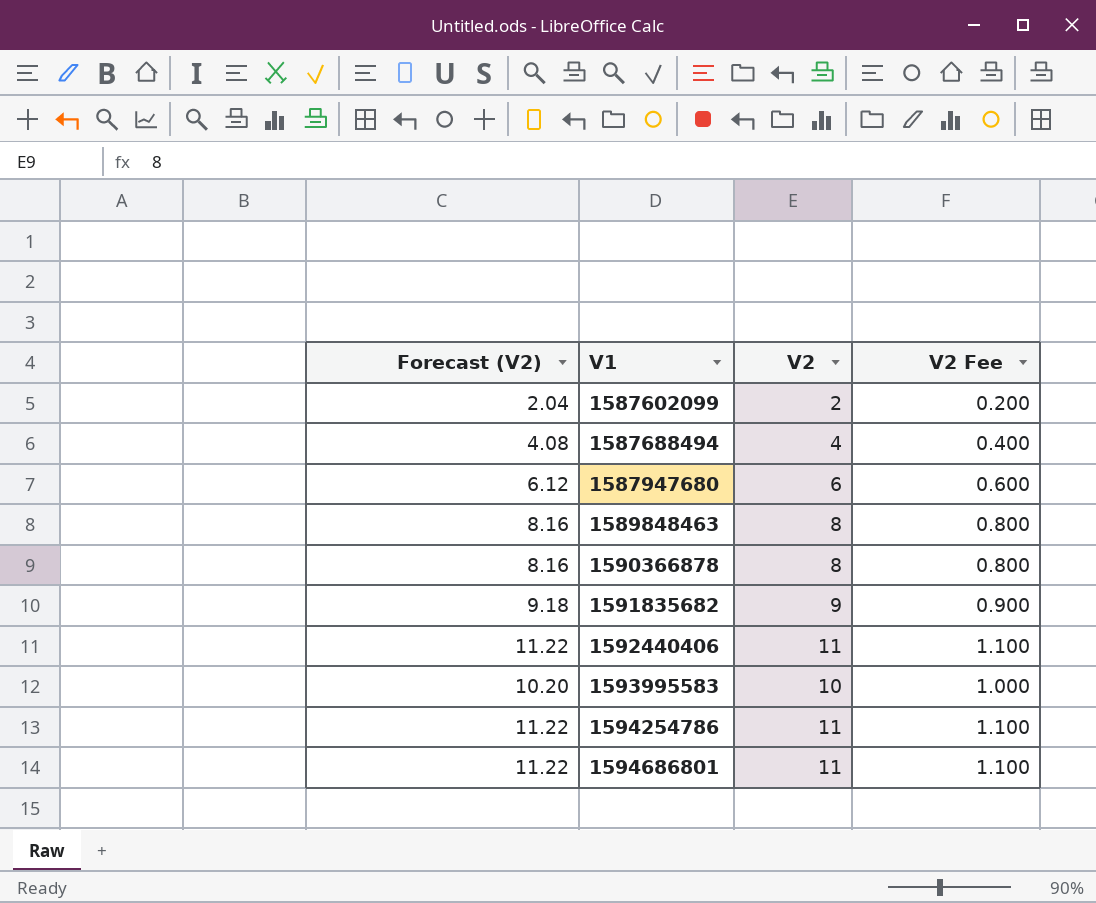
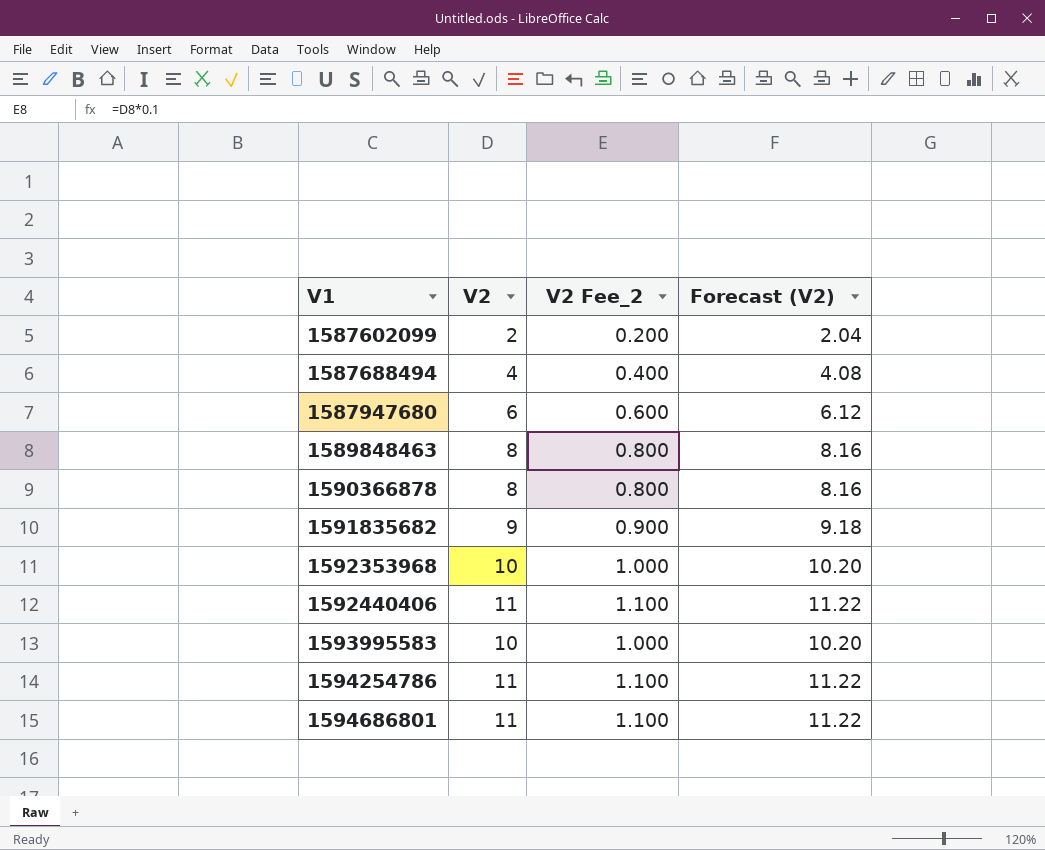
column name: V2 Fee -> V2 Fee_2
column Forecast (V2) | position: 1 -> 4
row 1592353968: none -> 10 | 1.000 | 10.20

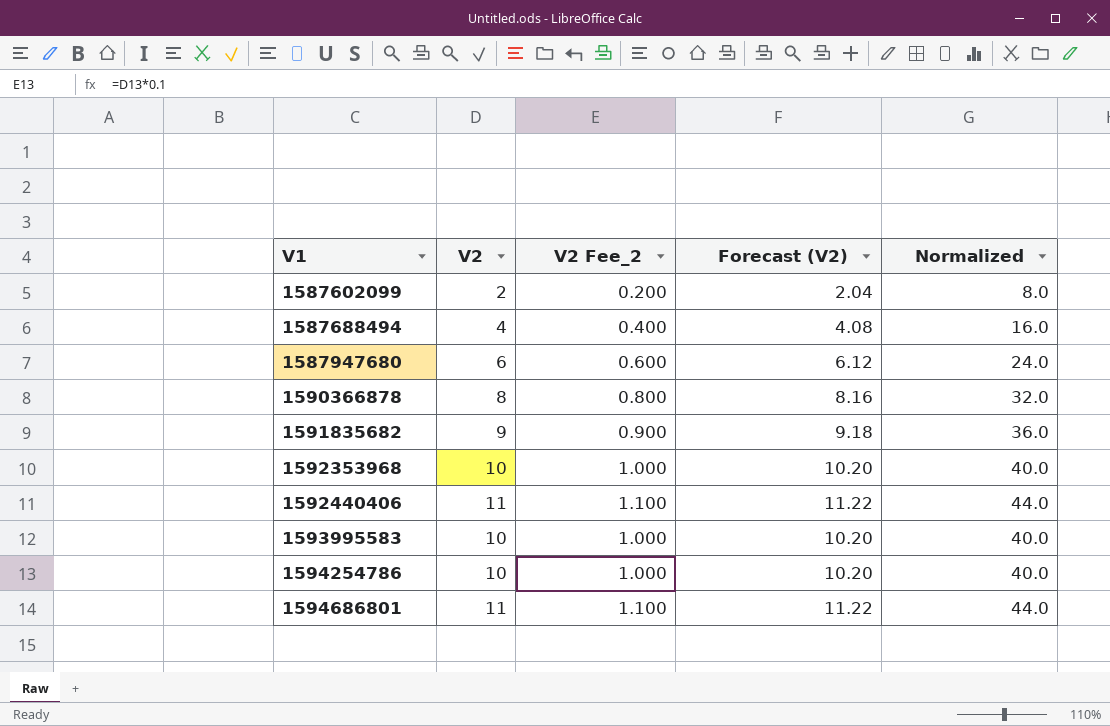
column Normalized | formula: none -> [V2] * 4
row 1589848463: 8 | 0.800 | 8.16 -> none
1594254786 | V2: 11 -> 10
1594254786 | V2 Fee_2: 1.100 -> 1.000
1594254786 | Forecast (V2): 11.22 -> 10.20

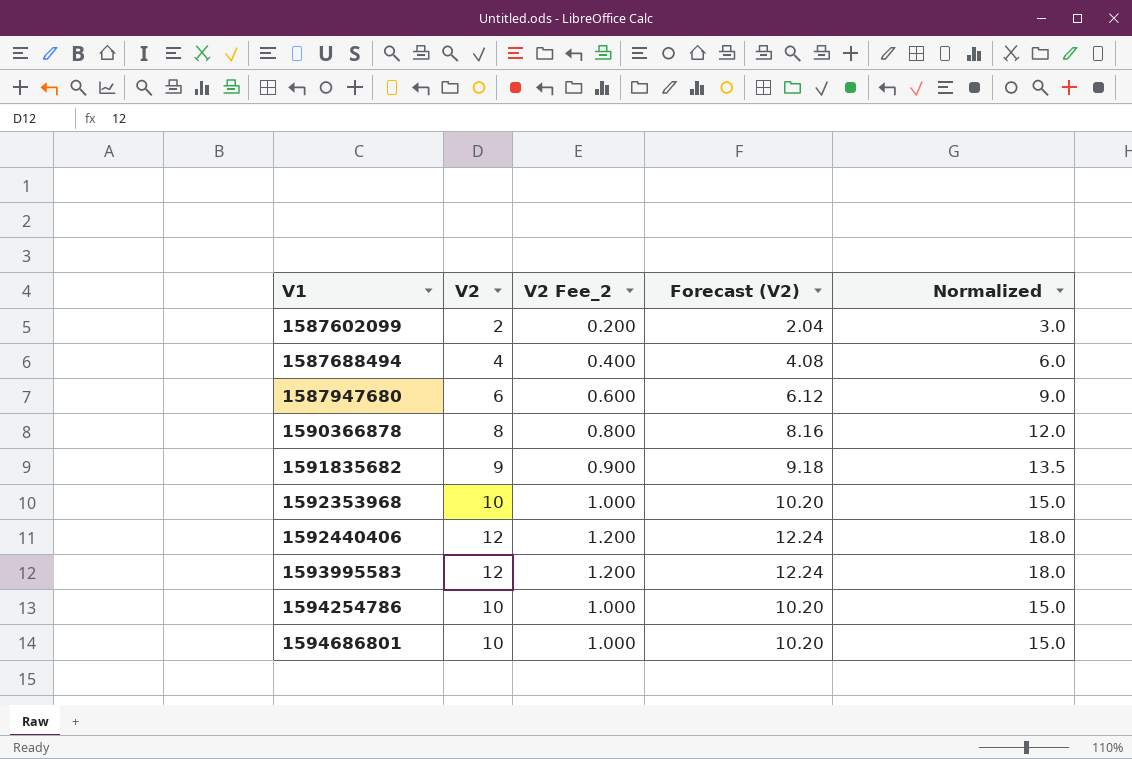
column Normalized | formula: [V2] * 4 -> [V2] * 1.5
1592440406 | V2: 11 -> 12
1592440406 | V2 Fee_2: 1.100 -> 1.200
1592440406 | Forecast (V2): 11.22 -> 12.24
1593995583 | V2: 10 -> 12
1593995583 | V2 Fee_2: 1.000 -> 1.200
1593995583 | Forecast (V2): 10.20 -> 12.24
1594686801 | V2: 11 -> 10
1594686801 | V2 Fee_2: 1.100 -> 1.000
1594686801 | Forecast (V2): 11.22 -> 10.20

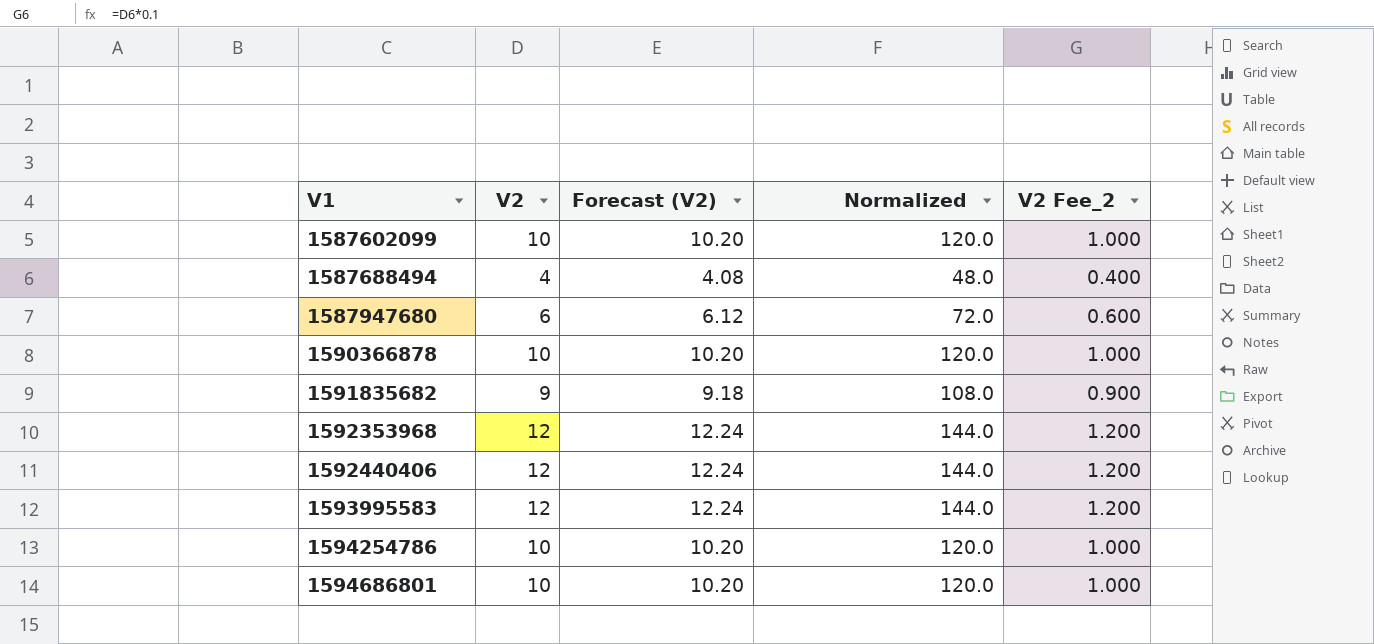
column Normalized | formula: [V2] * 1.5 -> [V2] * 12
column V2 Fee_2 | position: 3 -> 5
1587602099 | V2: 2 -> 10
1587602099 | Forecast (V2): 2.04 -> 10.20
1587602099 | V2 Fee_2: 0.200 -> 1.000
1590366878 | V2: 8 -> 10
1590366878 | Forecast (V2): 8.16 -> 10.20
1590366878 | V2 Fee_2: 0.800 -> 1.000
1592353968 | V2: 10 -> 12
1592353968 | Forecast (V2): 10.20 -> 12.24
1592353968 | V2 Fee_2: 1.000 -> 1.200

